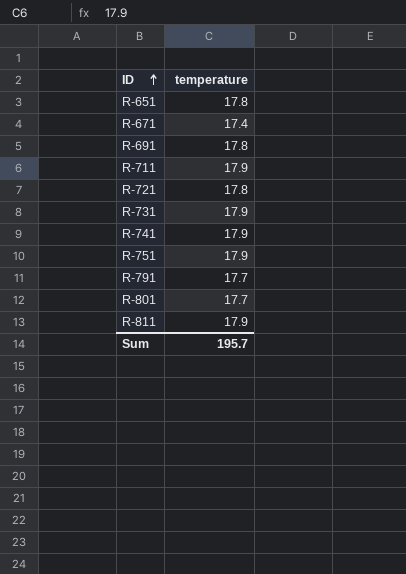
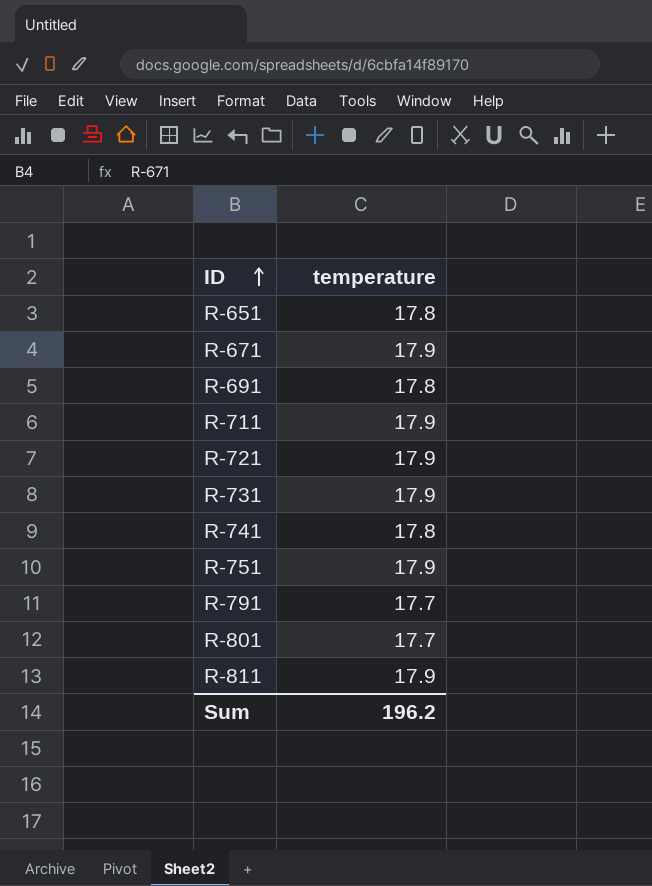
R-671 | temperature: 17.4 -> 17.9
R-721 | temperature: 17.8 -> 17.9
R-741 | temperature: 17.9 -> 17.8
Sum | temperature: 195.7 -> 196.2

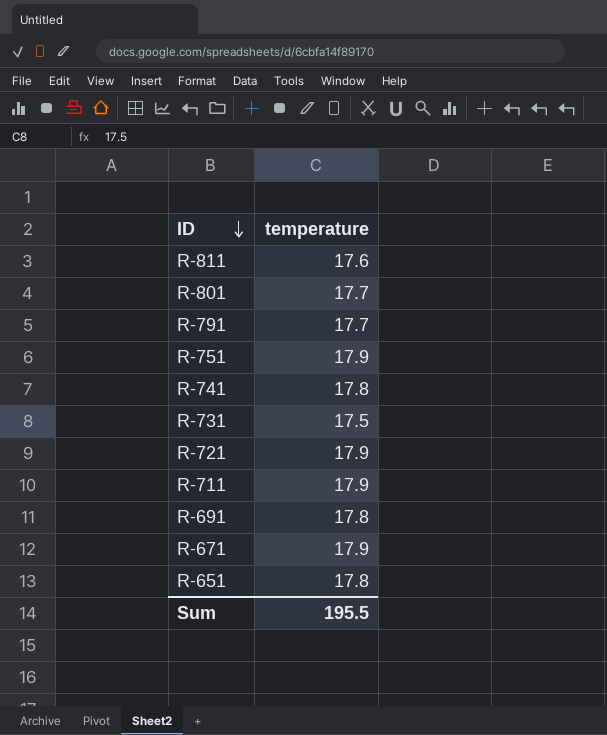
row order: ID ascending -> ID descending
R-811 | temperature: 17.9 -> 17.6
R-731 | temperature: 17.9 -> 17.5
Sum | temperature: 196.2 -> 195.5

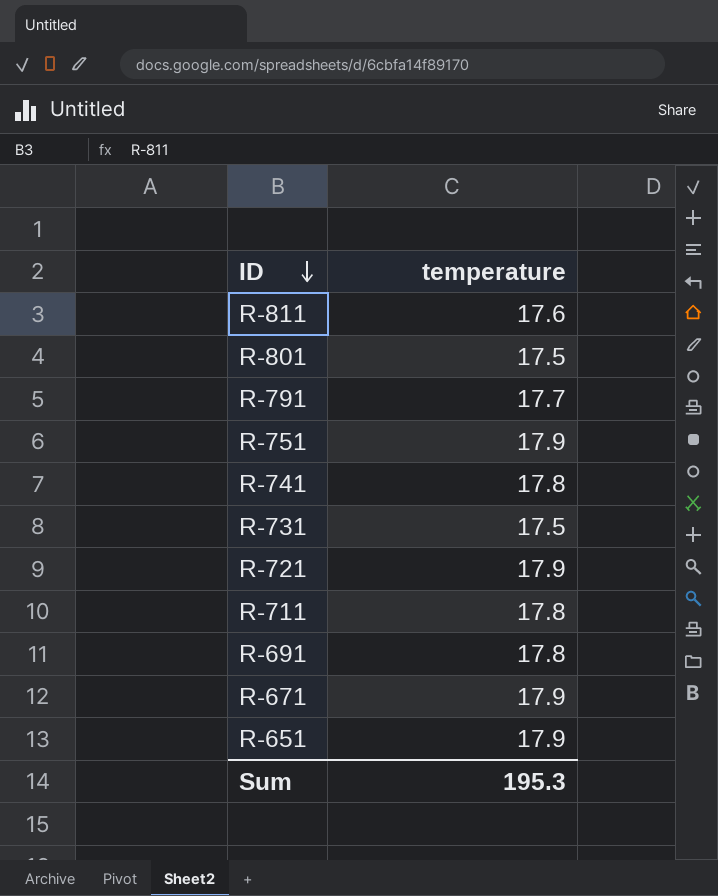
R-801 | temperature: 17.7 -> 17.5
R-711 | temperature: 17.9 -> 17.8
R-651 | temperature: 17.8 -> 17.9
Sum | temperature: 195.5 -> 195.3

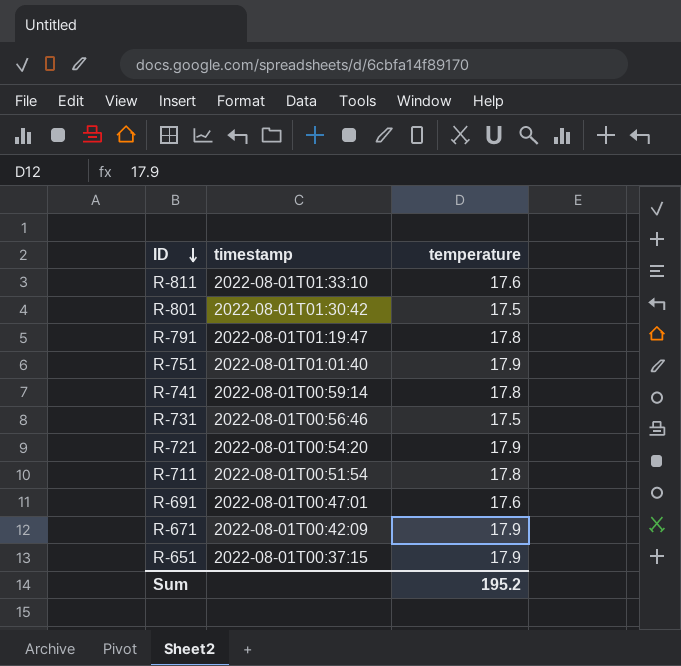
column timestamp | position: none -> 2
R-791 | temperature: 17.7 -> 17.8
R-691 | temperature: 17.8 -> 17.6
Sum | temperature: 195.3 -> 195.2

